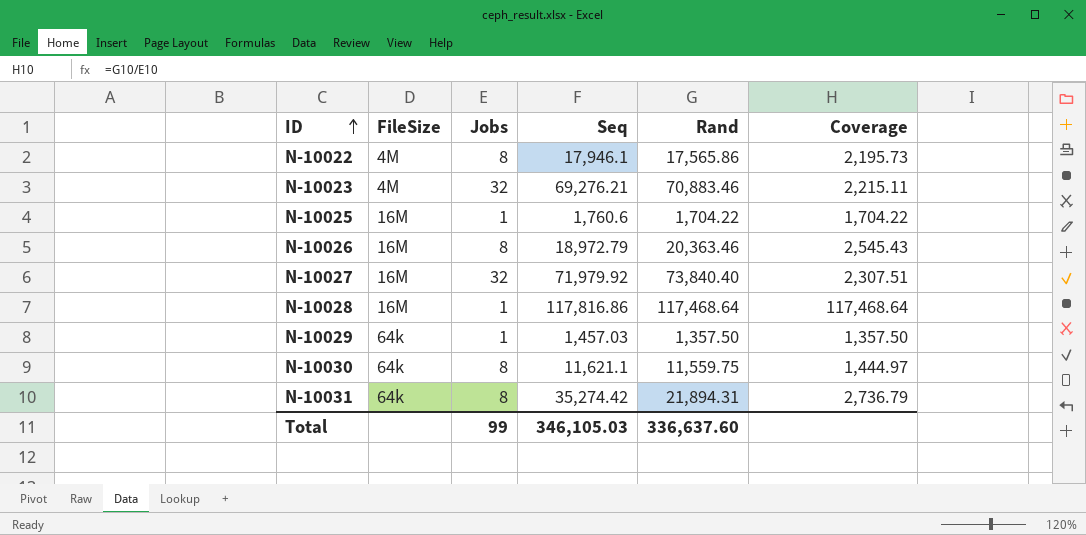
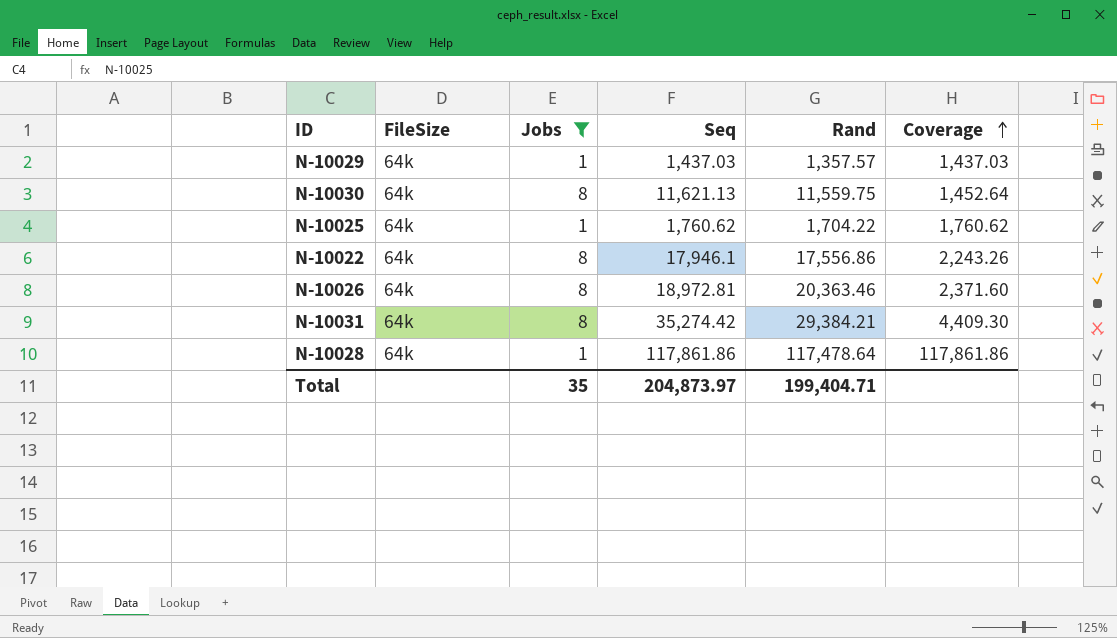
filter: none -> Jobs != 32
row order: ID ascending -> Coverage ascending
column Coverage | formula: [Rand] / [Jobs] -> [Seq] / [Jobs]
N-10029 | Seq: 1,457.03 -> 1,437.03
N-10029 | Rand: 1,357.50 -> 1,357.57
N-10030 | Seq: 11,621.1 -> 11,621.13
N-10025 | FileSize: 16M -> 64k
N-10025 | Seq: 1,760.6 -> 1,760.62
N-10022 | FileSize: 4M -> 64k
N-10022 | Rand: 17,565.86 -> 17,556.86
N-10026 | FileSize: 16M -> 64k
N-10026 | Seq: 18,972.79 -> 18,972.81
N-10031 | Rand: 21,894.31 -> 29,384.21
N-10028 | FileSize: 16M -> 64k
N-10028 | Seq: 117,816.86 -> 117,861.86
N-10028 | Rand: 117,468.64 -> 117,478.64
Total | Jobs: 99 -> 35
Total | Seq: 346,105.03 -> 204,873.97
Total | Rand: 336,637.60 -> 199,404.71

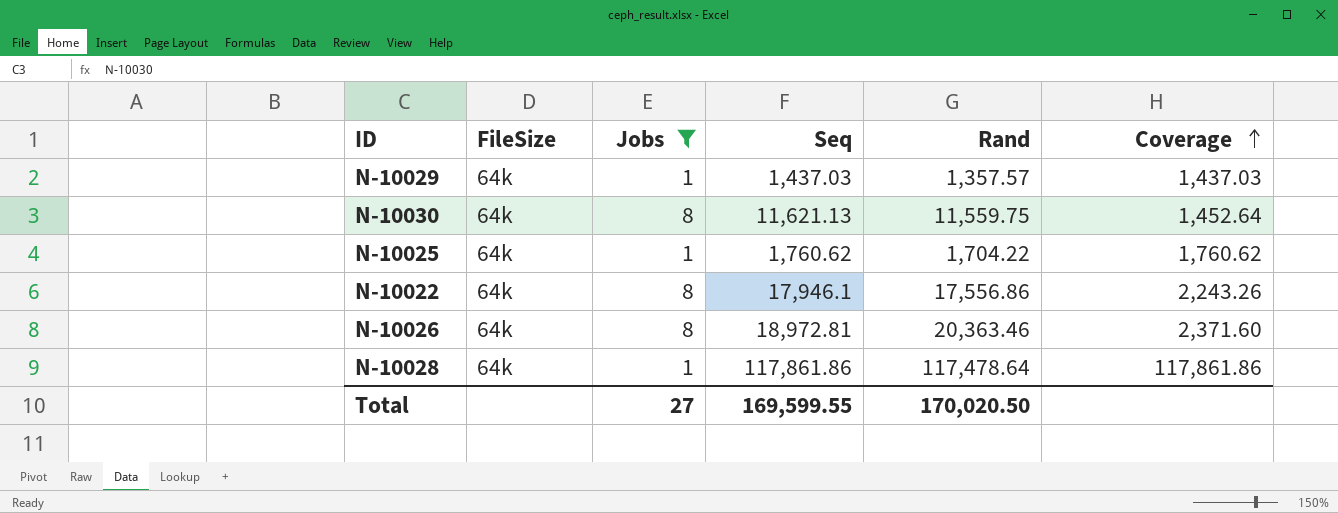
row N-10031: 64k | 8 | 35,274.42 | 29,384.21 | 4,409.30 -> none
Total | Jobs: 35 -> 27
Total | Seq: 204,873.97 -> 169,599.55
Total | Rand: 199,404.71 -> 170,020.50

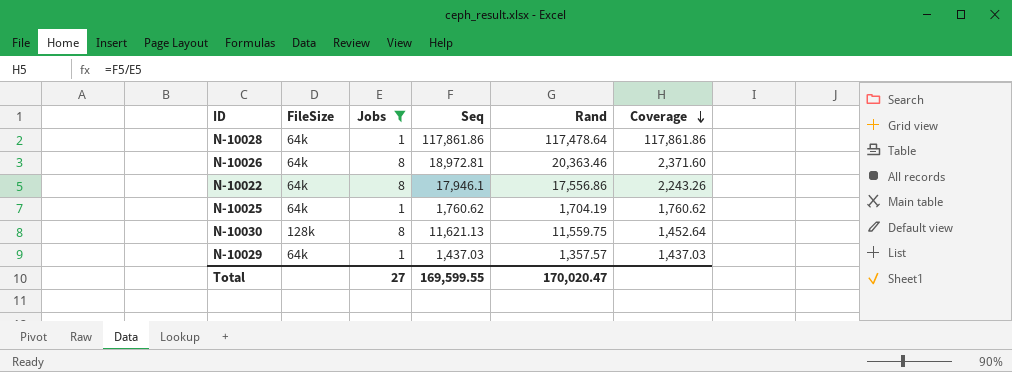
row order: Coverage ascending -> Coverage descending
N-10025 | Rand: 1,704.22 -> 1,704.19
N-10030 | FileSize: 64k -> 128k
Total | Rand: 170,020.50 -> 170,020.47

